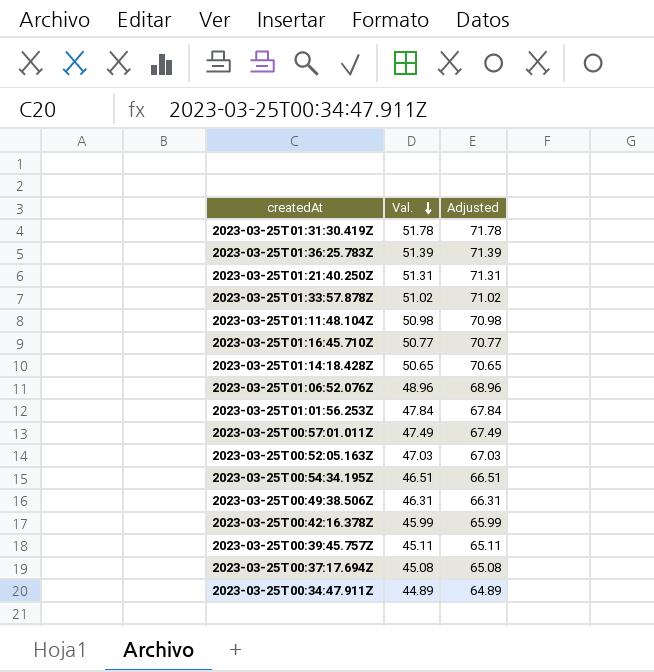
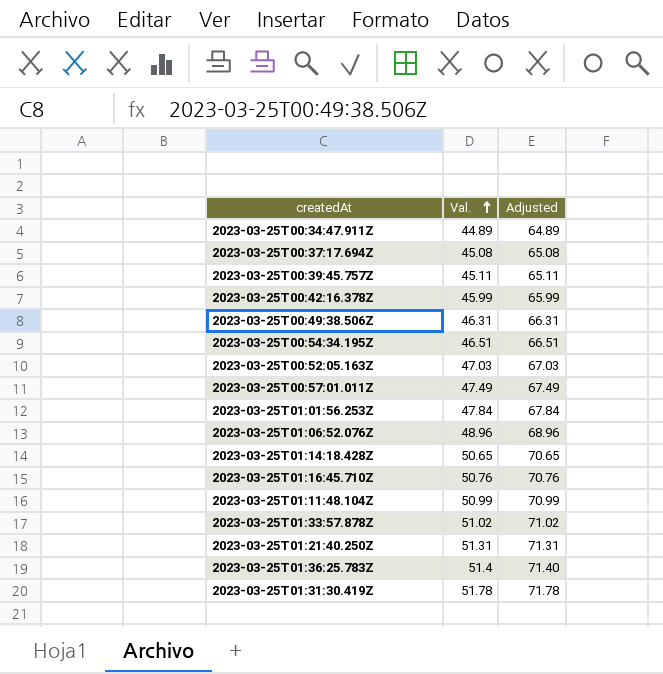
row order: Val. descending -> Val. ascending
2023-03-25T01:16:45.710Z | Val.: 50.77 -> 50.76
2023-03-25T01:16:45.710Z | Adjusted: 70.77 -> 70.76
2023-03-25T01:11:48.104Z | Val.: 50.98 -> 50.99
2023-03-25T01:11:48.104Z | Adjusted: 70.98 -> 70.99
2023-03-25T01:36:25.783Z | Val.: 51.39 -> 51.4
2023-03-25T01:36:25.783Z | Adjusted: 71.39 -> 71.40

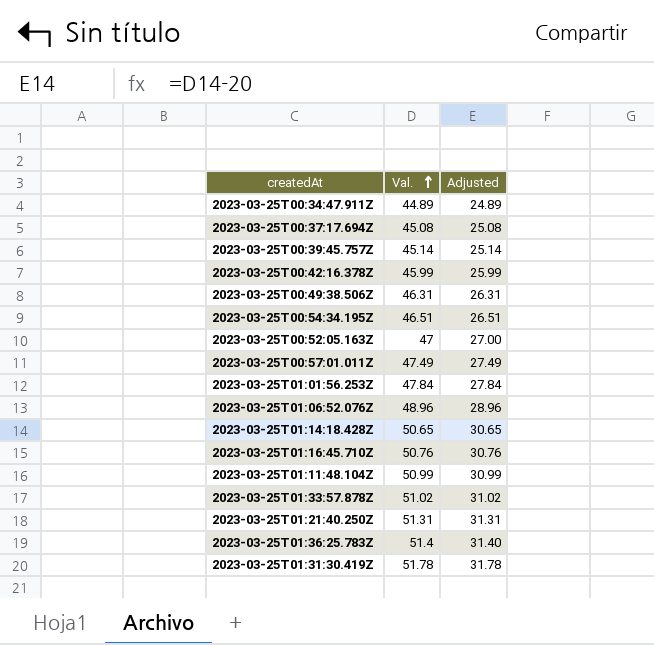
column Adjusted | formula: [Val.] + 20 -> [Val.] - 20
2023-03-25T00:39:45.757Z | Val.: 45.11 -> 45.14
2023-03-25T00:52:05.163Z | Val.: 47.03 -> 47

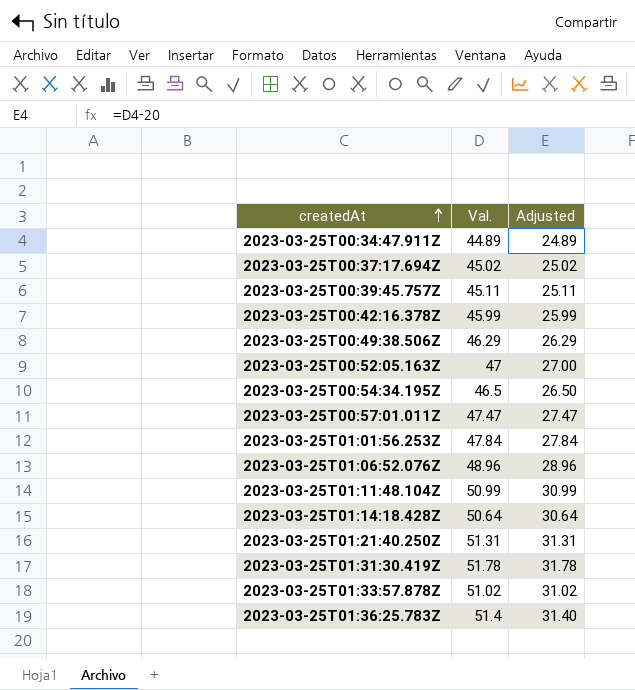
row order: Val. ascending -> createdAt ascending
row 2023-03-25T01:16:45.710Z: 50.76 | 30.76 -> none
2023-03-25T00:37:17.694Z | Val.: 45.08 -> 45.02
2023-03-25T00:37:17.694Z | Adjusted: 25.08 -> 25.02
2023-03-25T00:39:45.757Z | Val.: 45.14 -> 45.11
2023-03-25T00:39:45.757Z | Adjusted: 25.14 -> 25.11
2023-03-25T00:49:38.506Z | Val.: 46.31 -> 46.29
2023-03-25T00:49:38.506Z | Adjusted: 26.31 -> 26.29
2023-03-25T00:54:34.195Z | Val.: 46.51 -> 46.5
2023-03-25T00:54:34.195Z | Adjusted: 26.51 -> 26.50
2023-03-25T00:57:01.011Z | Val.: 47.49 -> 47.47
2023-03-25T00:57:01.011Z | Adjusted: 27.49 -> 27.47
2023-03-25T01:14:18.428Z | Val.: 50.65 -> 50.64
2023-03-25T01:14:18.428Z | Adjusted: 30.65 -> 30.64

